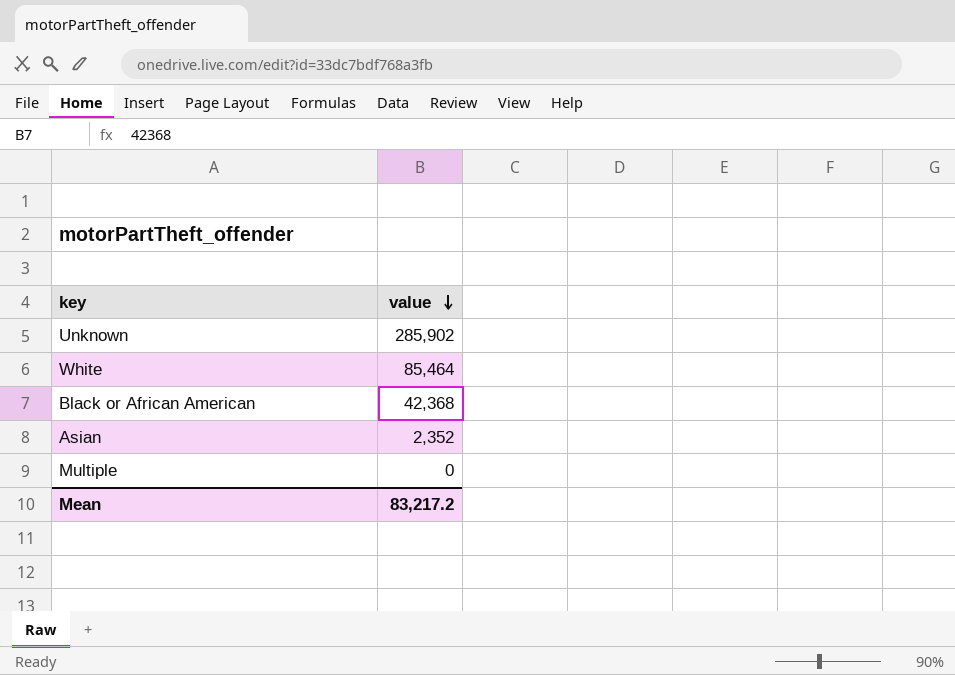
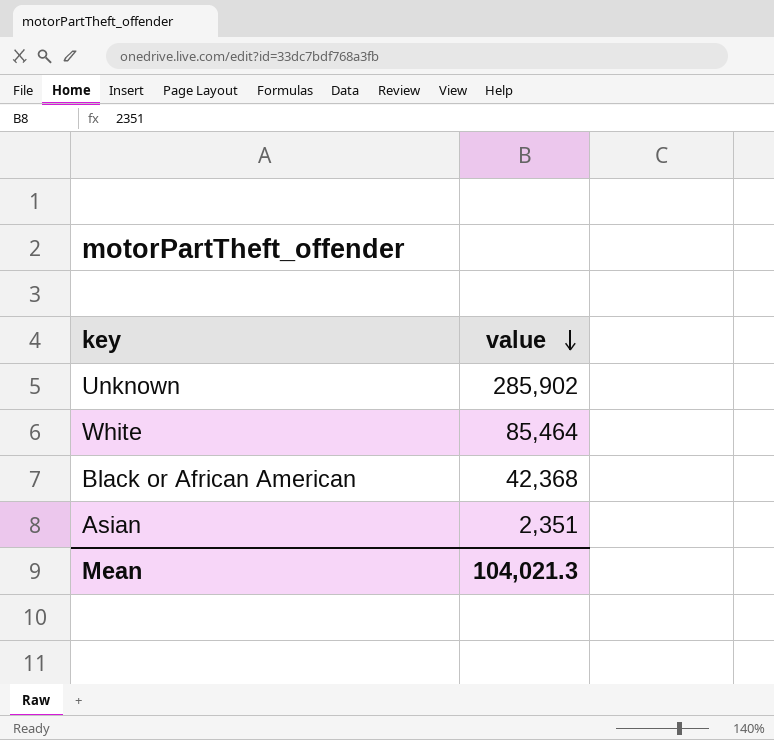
row Multiple: 0 -> none
Asian | value: 2,352 -> 2,351
Mean | value: 83,217.2 -> 104,021.3

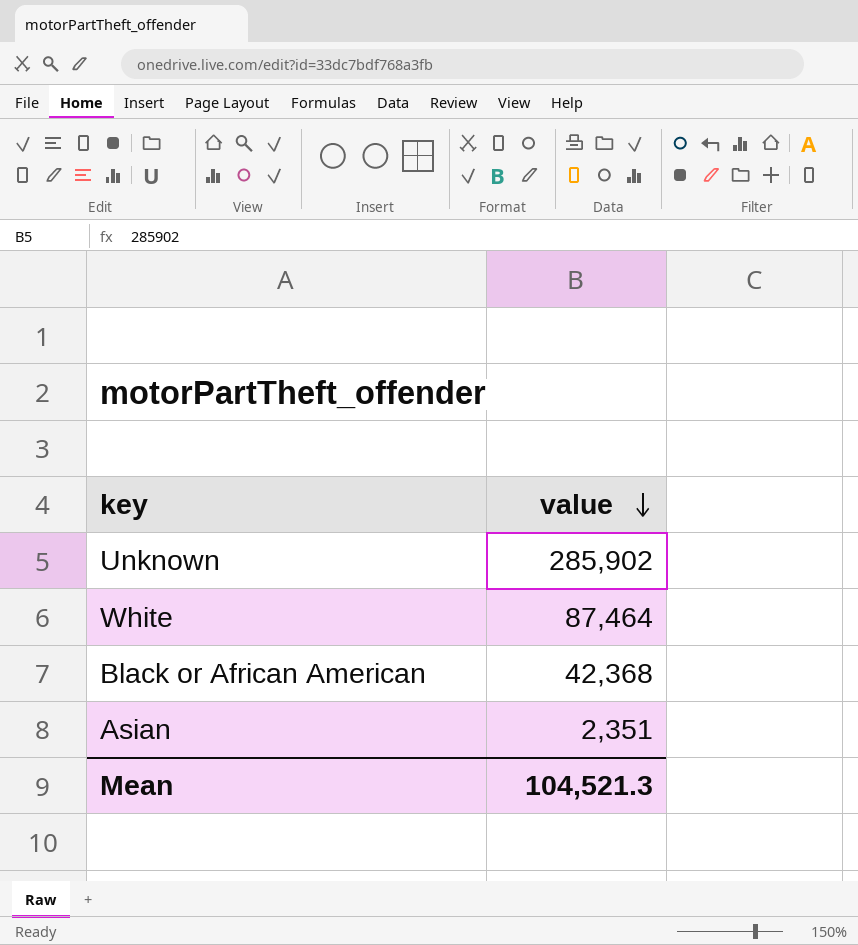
White | value: 85,464 -> 87,464
Mean | value: 104,021.3 -> 104,521.3

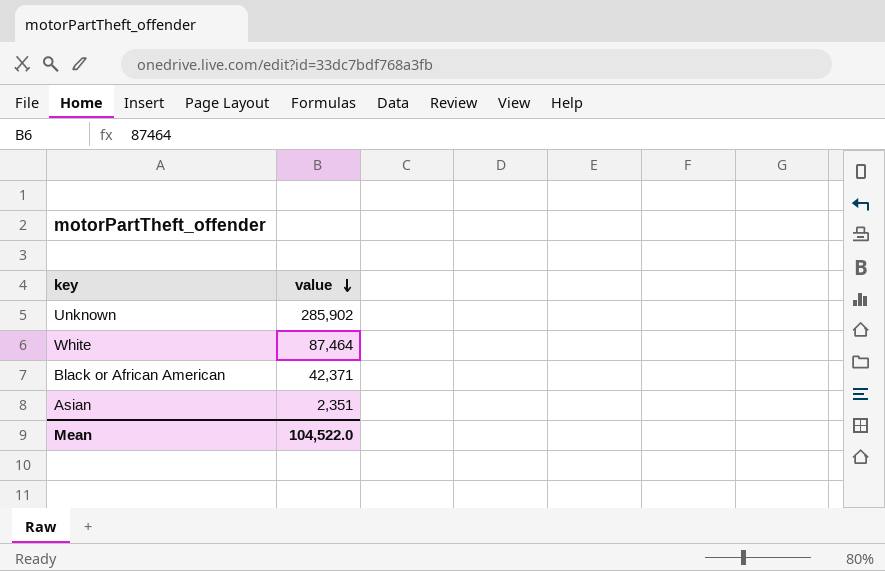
Black or African American | value: 42,368 -> 42,371
Mean | value: 104,521.3 -> 104,522.0

